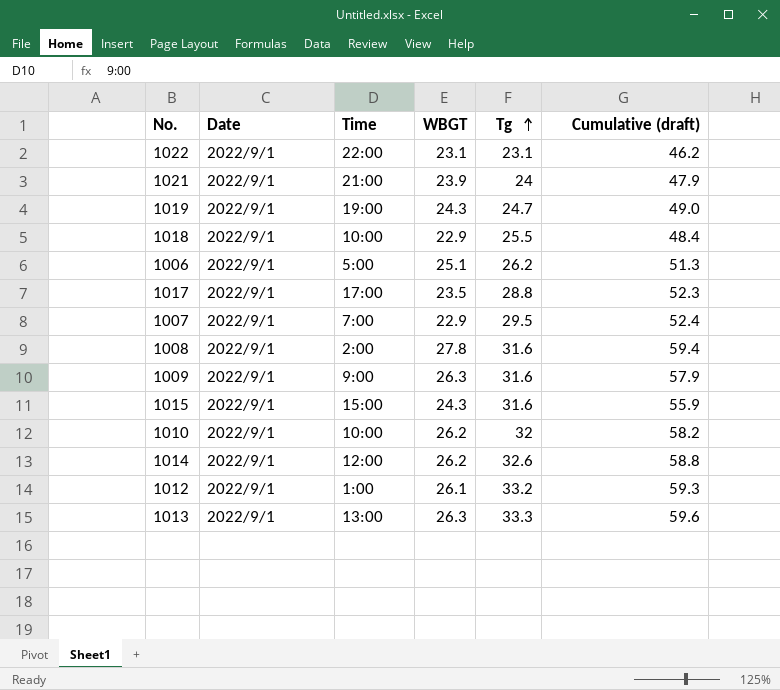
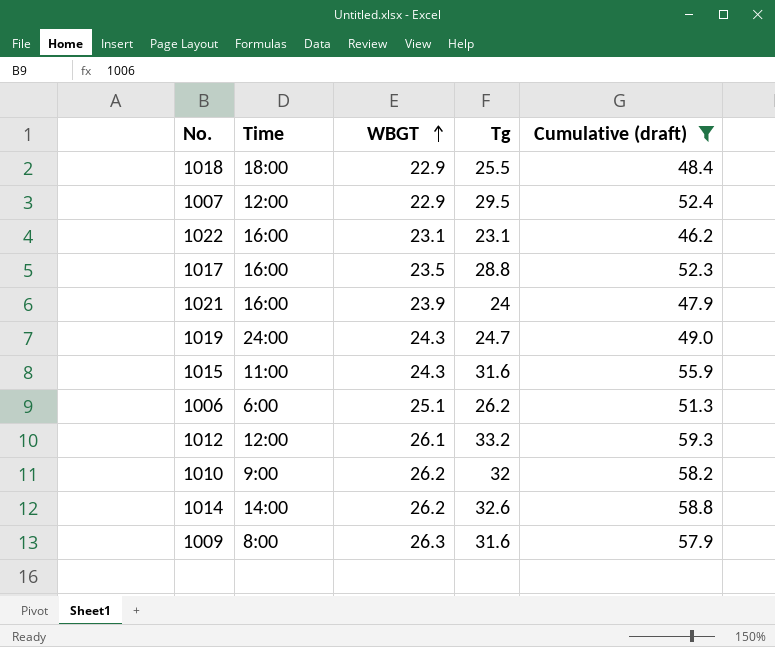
filter: none -> Cumulative (draft) <= 59.3
row order: Tg ascending -> WBGT ascending
column Date | position: 2 -> none
1018 | Time: 10:00 -> 18:00
1007 | Time: 7:00 -> 12:00
1022 | Time: 22:00 -> 16:00
1017 | Time: 17:00 -> 16:00
1021 | Time: 21:00 -> 16:00
1019 | Time: 19:00 -> 24:00
1015 | Time: 15:00 -> 11:00
1006 | Time: 5:00 -> 6:00
1012 | Time: 1:00 -> 12:00
1010 | Time: 10:00 -> 9:00
1014 | Time: 12:00 -> 14:00
1009 | Time: 9:00 -> 8:00

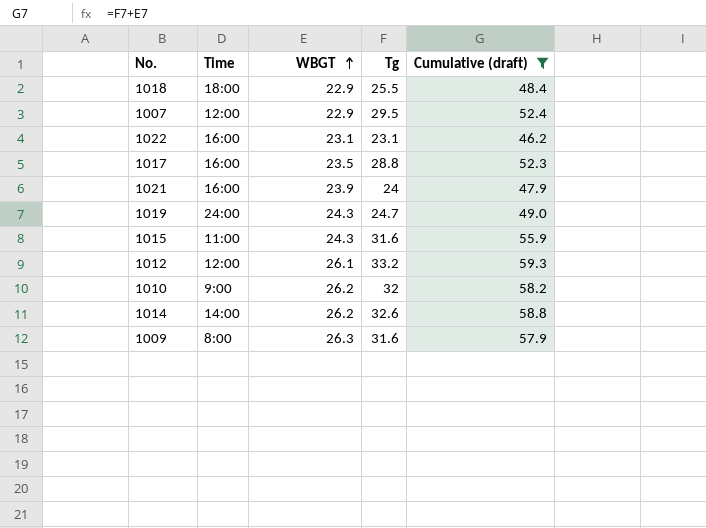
row 1006: 6:00 | 25.1 | 26.2 | 51.3 -> none

